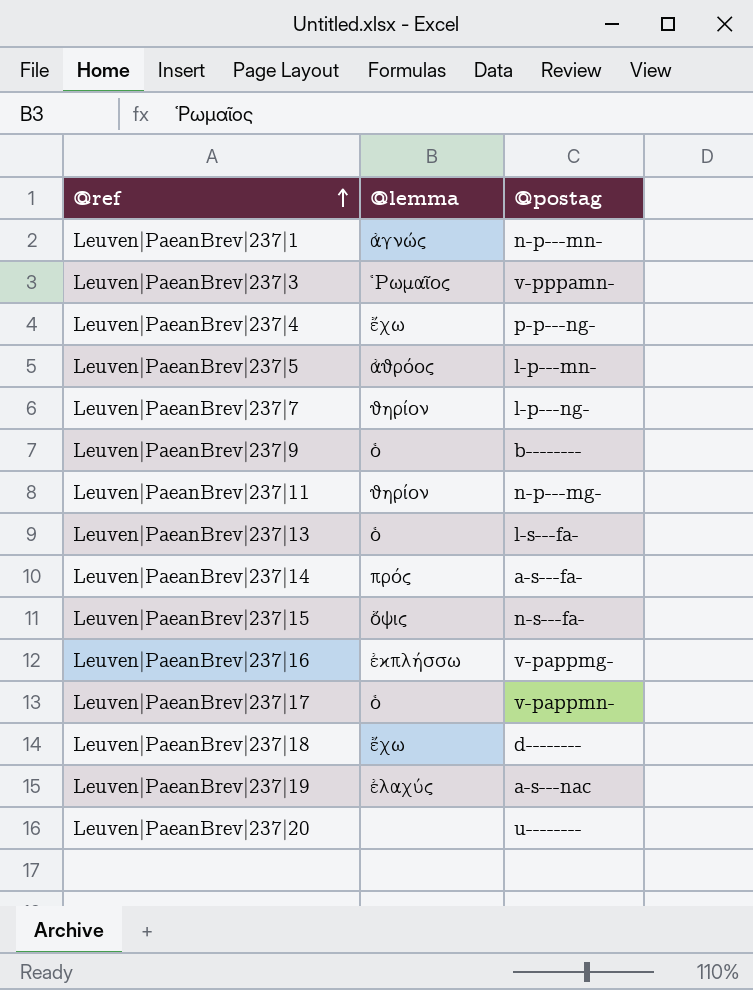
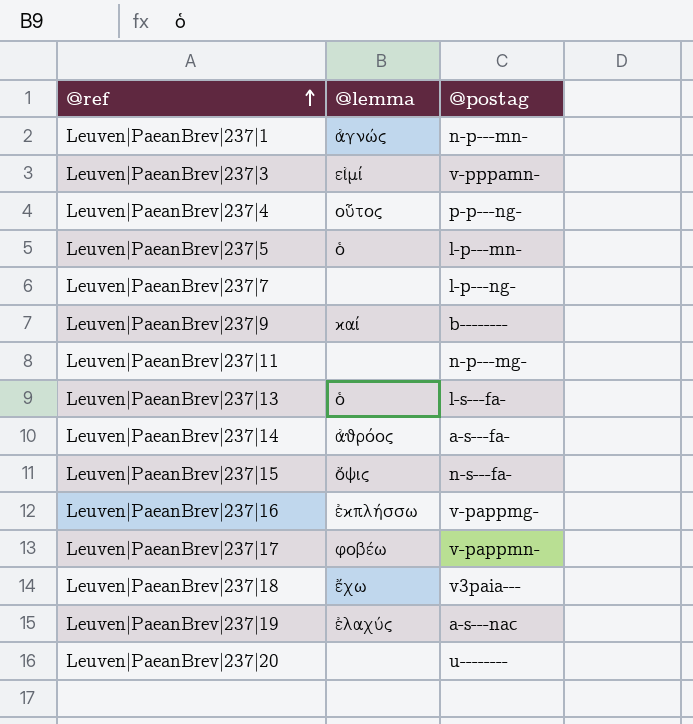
Leuven|PaeanBrev|237|3 | @lemma: Ῥωμαῖος -> εἰμί
Leuven|PaeanBrev|237|4 | @lemma: ἔχω -> οὗτος
Leuven|PaeanBrev|237|5 | @lemma: ἀθρόος -> ὁ
Leuven|PaeanBrev|237|7 | @lemma: θηρίον -> none
Leuven|PaeanBrev|237|9 | @lemma: ὁ -> καί
Leuven|PaeanBrev|237|11 | @lemma: θηρίον -> none
Leuven|PaeanBrev|237|14 | @lemma: πρός -> ἀθρόος
Leuven|PaeanBrev|237|17 | @lemma: ὁ -> φοβέω
Leuven|PaeanBrev|237|18 | @postag: d-------- -> v3paia---

